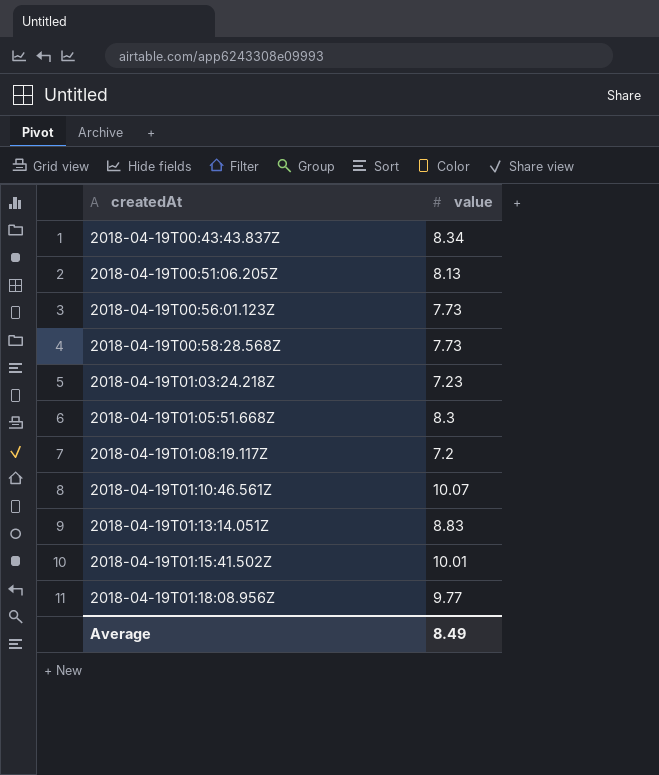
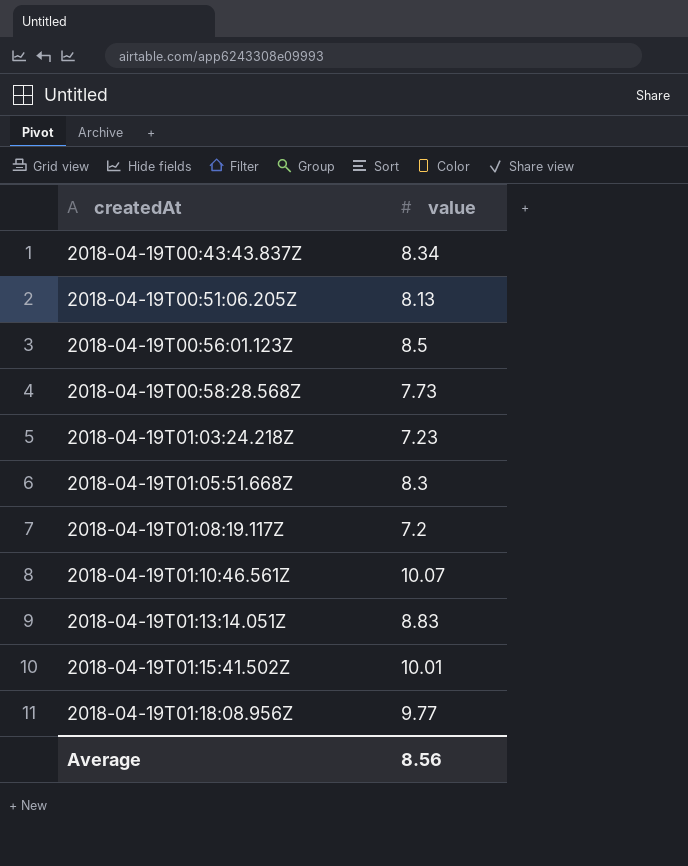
2018-04-19T00:56:01.123Z | value: 7.73 -> 8.5
Average | value: 8.49 -> 8.56

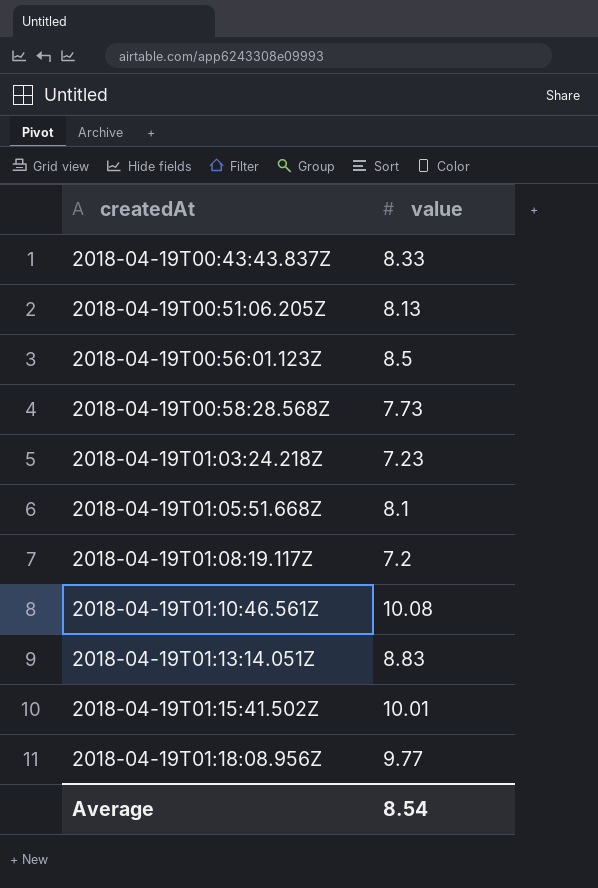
2018-04-19T00:43:43.837Z | value: 8.34 -> 8.33
2018-04-19T01:05:51.668Z | value: 8.3 -> 8.1
2018-04-19T01:10:46.561Z | value: 10.07 -> 10.08
Average | value: 8.56 -> 8.54

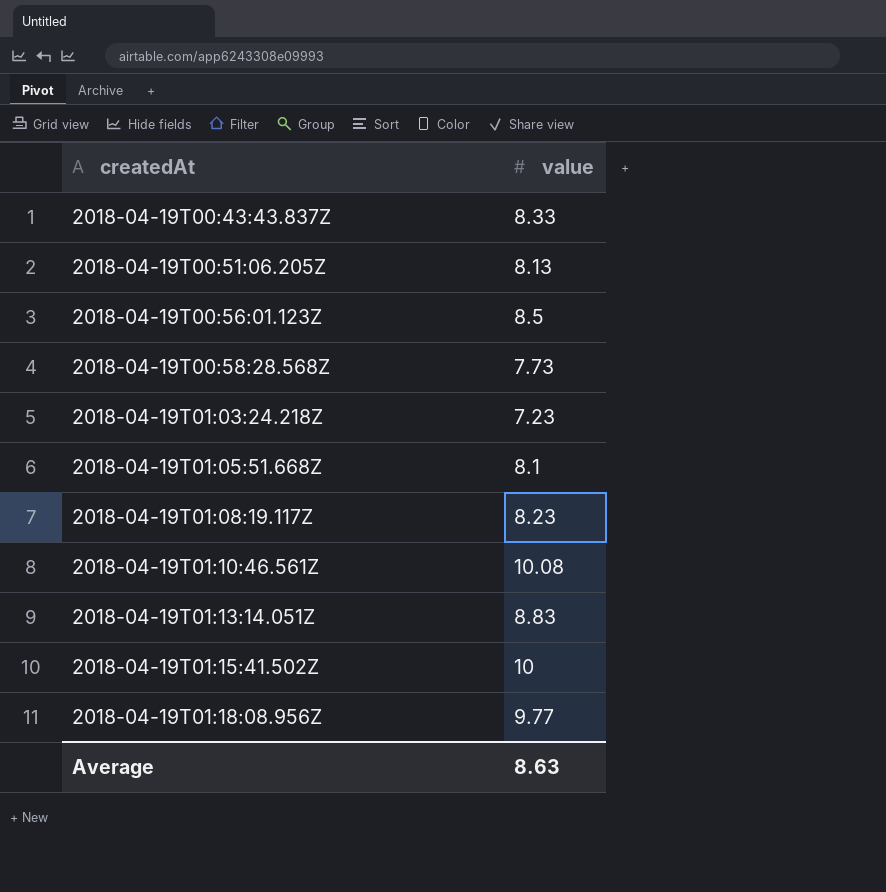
2018-04-19T01:08:19.117Z | value: 7.2 -> 8.23
2018-04-19T01:15:41.502Z | value: 10.01 -> 10
Average | value: 8.54 -> 8.63

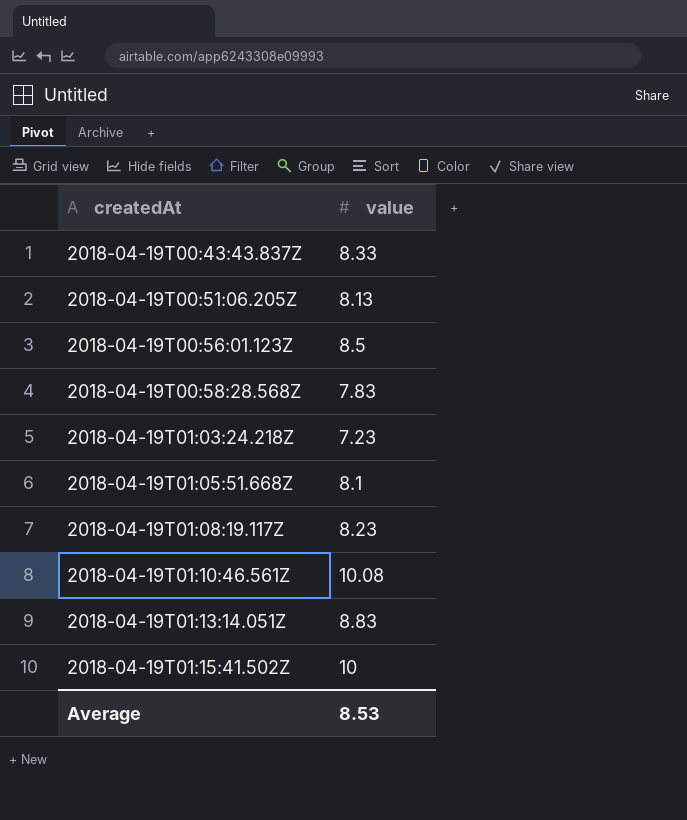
row 2018-04-19T01:18:08.956Z: 9.77 -> none
2018-04-19T00:58:28.568Z | value: 7.73 -> 7.83
Average | value: 8.63 -> 8.53

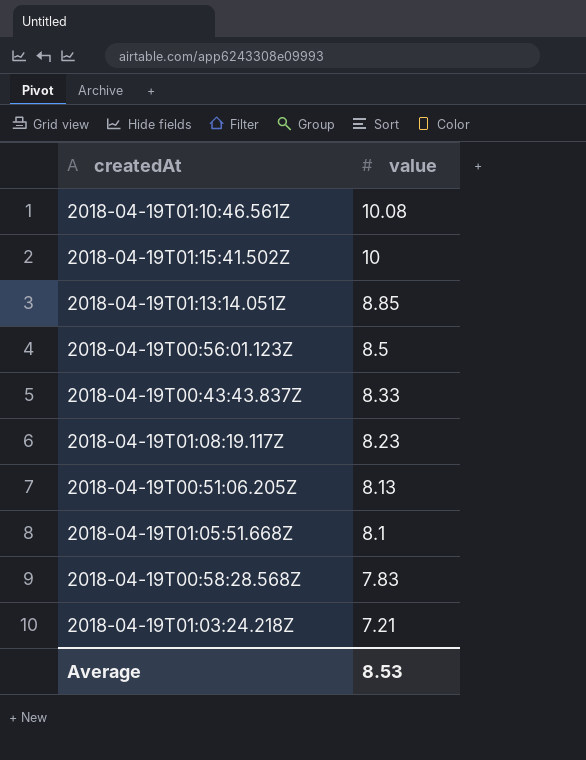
row order: createdAt ascending -> value descending
2018-04-19T01:13:14.051Z | value: 8.83 -> 8.85
2018-04-19T01:03:24.218Z | value: 7.23 -> 7.21

